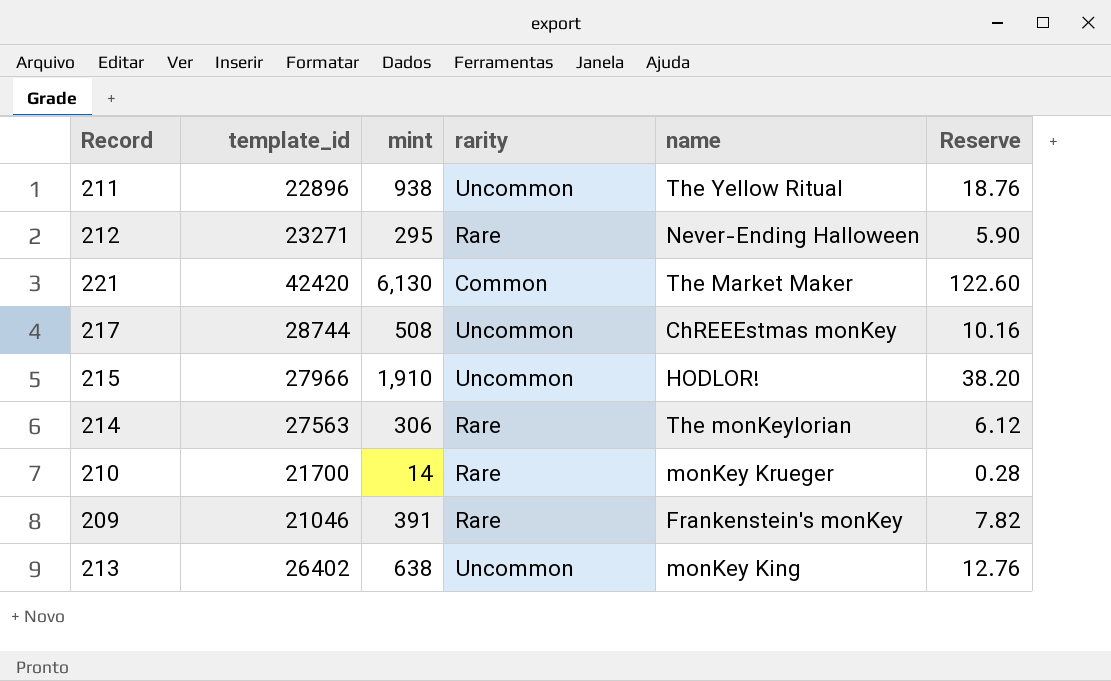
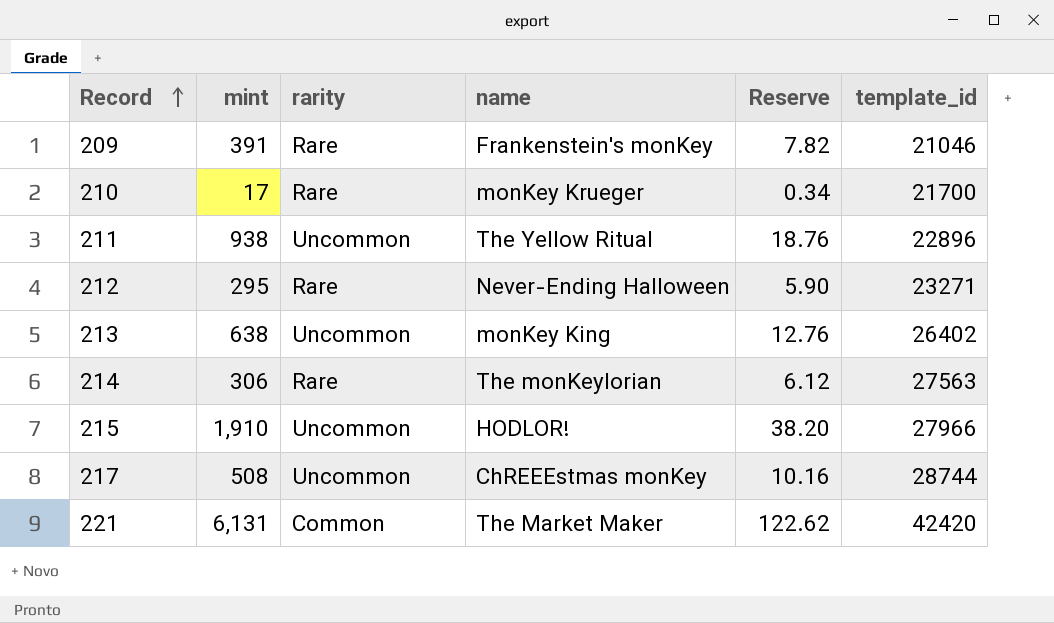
row order: none -> Record ascending
column template_id | position: 2 -> 6
210 | mint: 14 -> 17
210 | Reserve: 0.28 -> 0.34
221 | mint: 6,130 -> 6,131
221 | Reserve: 122.60 -> 122.62

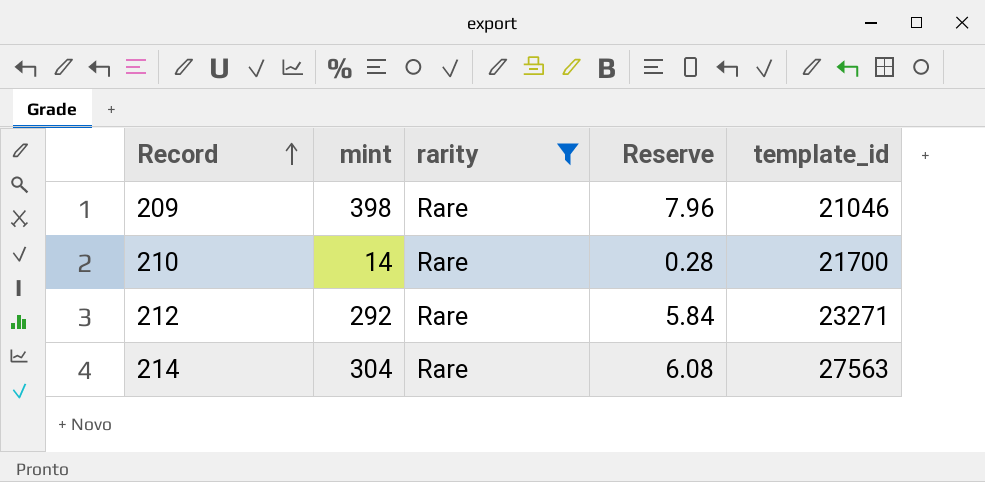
filter: none -> rarity = Rare
column name | position: 4 -> none
209 | mint: 391 -> 398
209 | Reserve: 7.82 -> 7.96
210 | mint: 17 -> 14
210 | Reserve: 0.34 -> 0.28
212 | mint: 295 -> 292
212 | Reserve: 5.90 -> 5.84
214 | mint: 306 -> 304
214 | Reserve: 6.12 -> 6.08

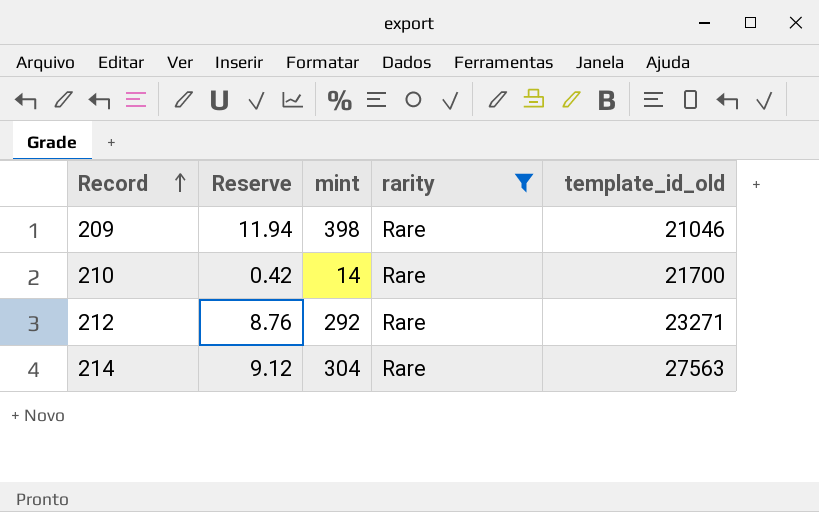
column Reserve | formula: [mint] * 0.02 -> [mint] * 0.03
column Reserve | position: 4 -> 2
column name: template_id -> template_id_old

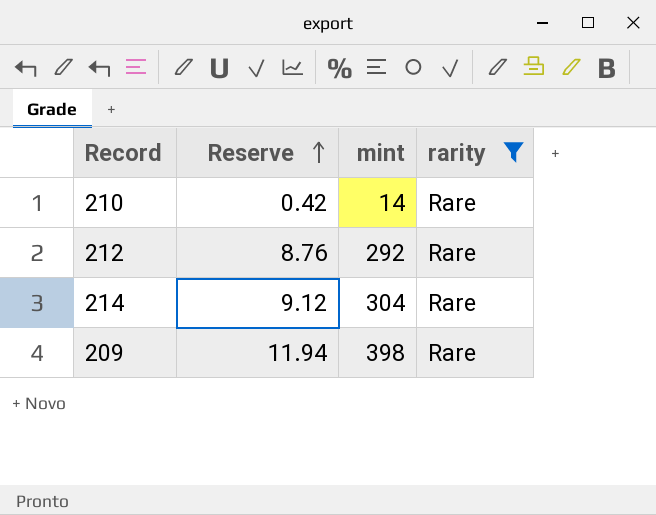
row order: Record ascending -> Reserve ascending
column template_id_old | position: 5 -> none

